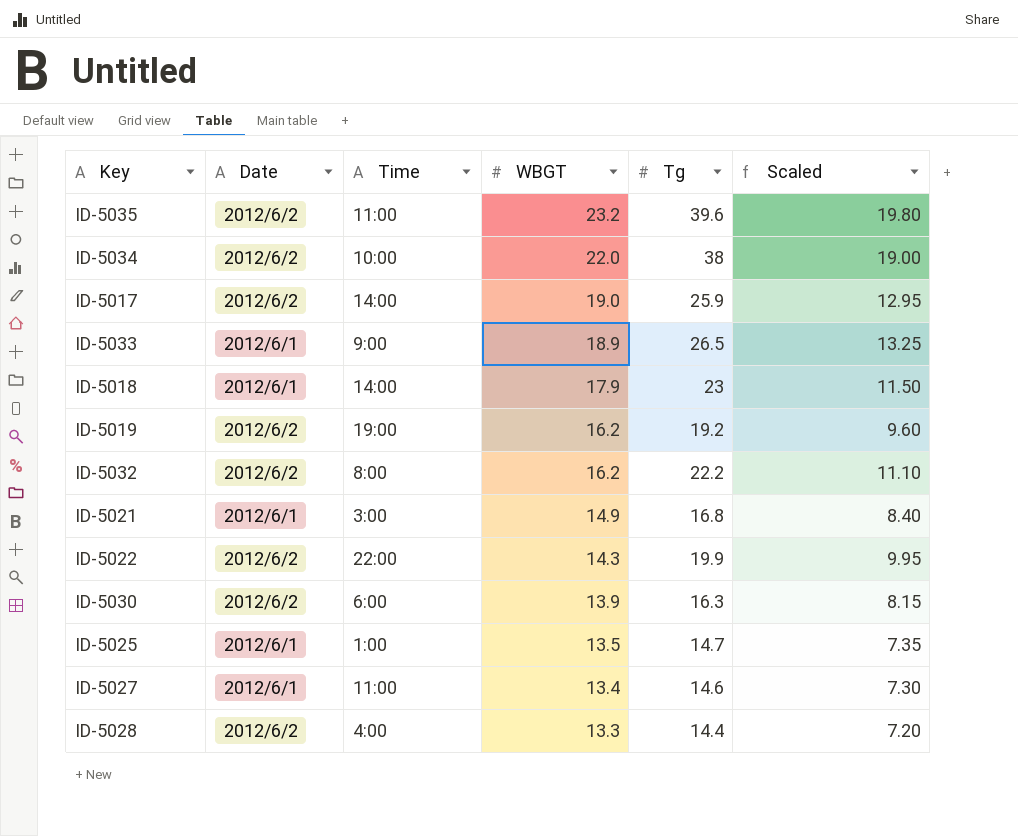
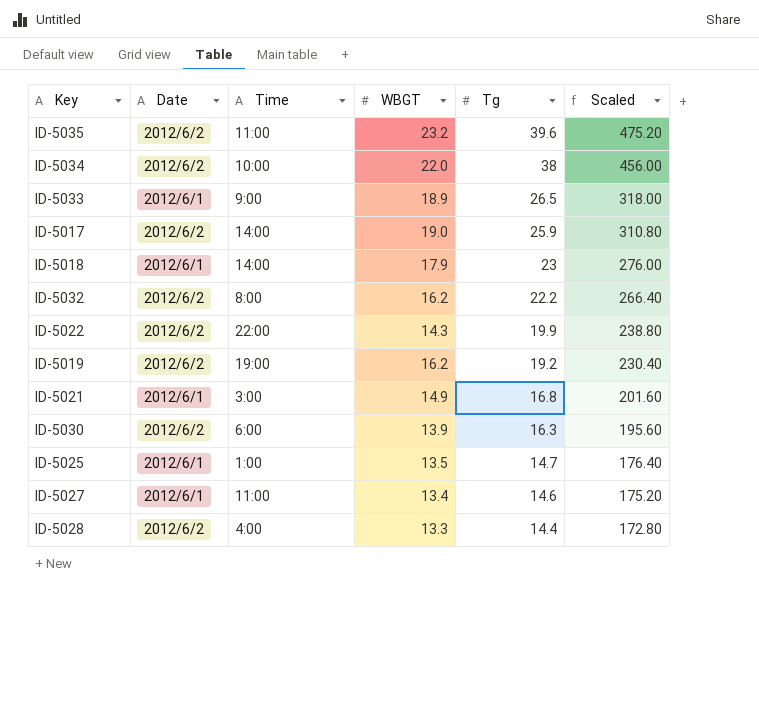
row order: WBGT descending -> Tg descending
column Scaled | formula: [Tg] * 0.5 -> [Tg] * 12

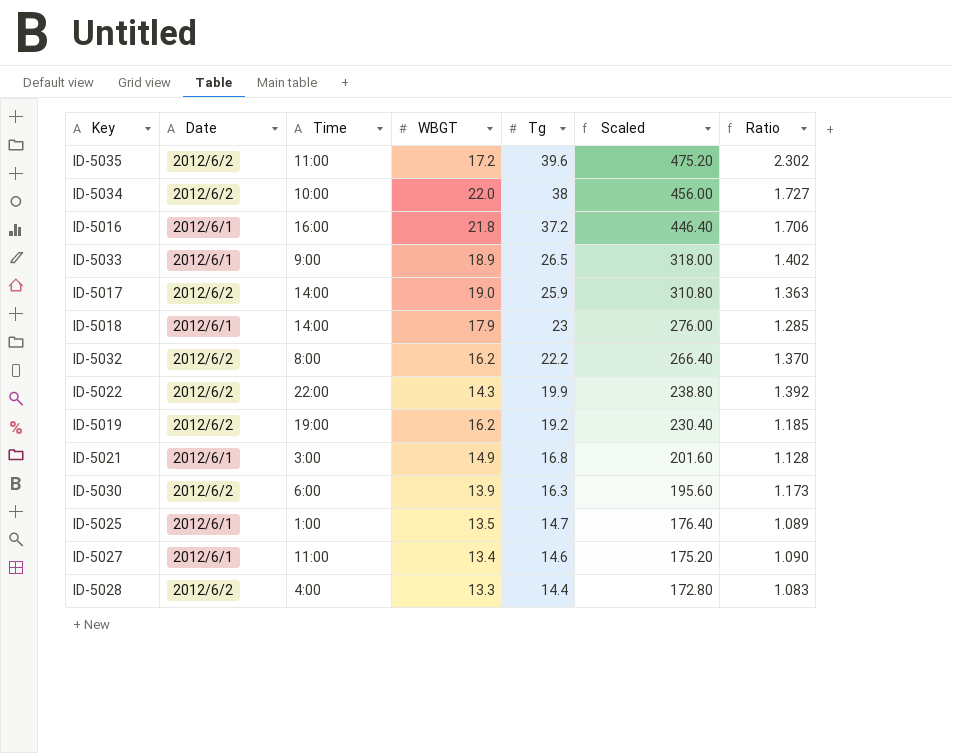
column Ratio | formula: none -> [Tg] / [WBGT]
ID-5035 | WBGT: 23.2 -> 17.2
row ID-5016: none -> 2012/6/1 | 16:00 | 21.8 | 37.2 | 446.40 | 1.706

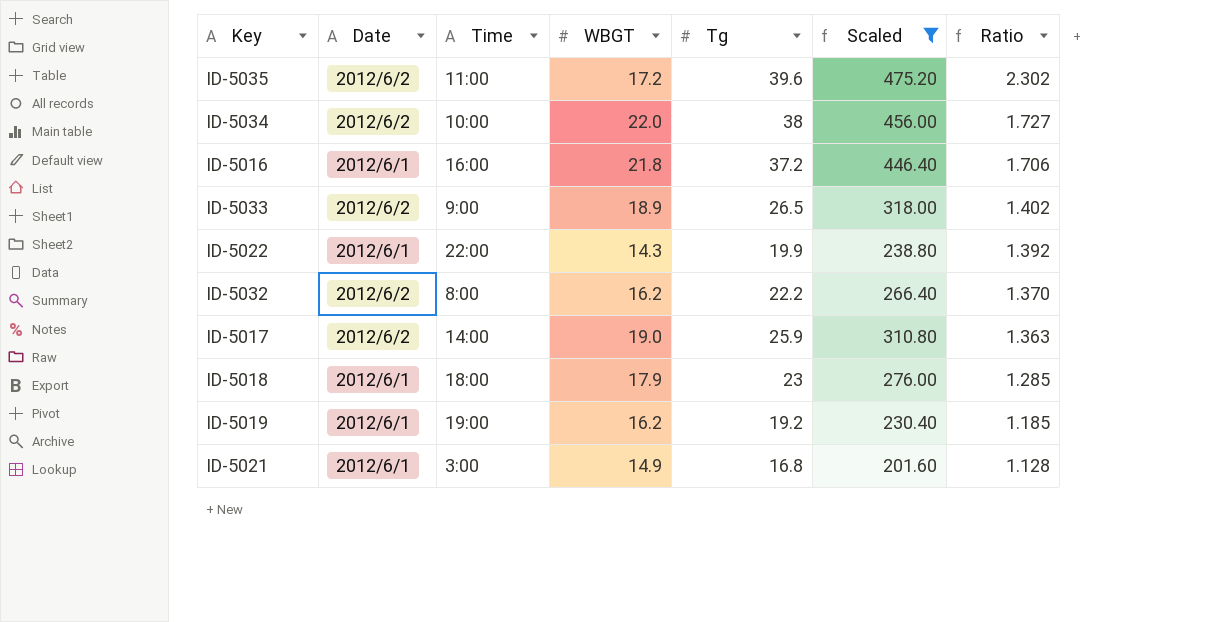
filter: none -> Scaled >= 201.60
row order: Tg descending -> Ratio descending
ID-5033 | Date: 2012/6/1 -> 2012/6/2
ID-5022 | Date: 2012/6/2 -> 2012/6/1
ID-5018 | Time: 14:00 -> 18:00
ID-5019 | Date: 2012/6/2 -> 2012/6/1

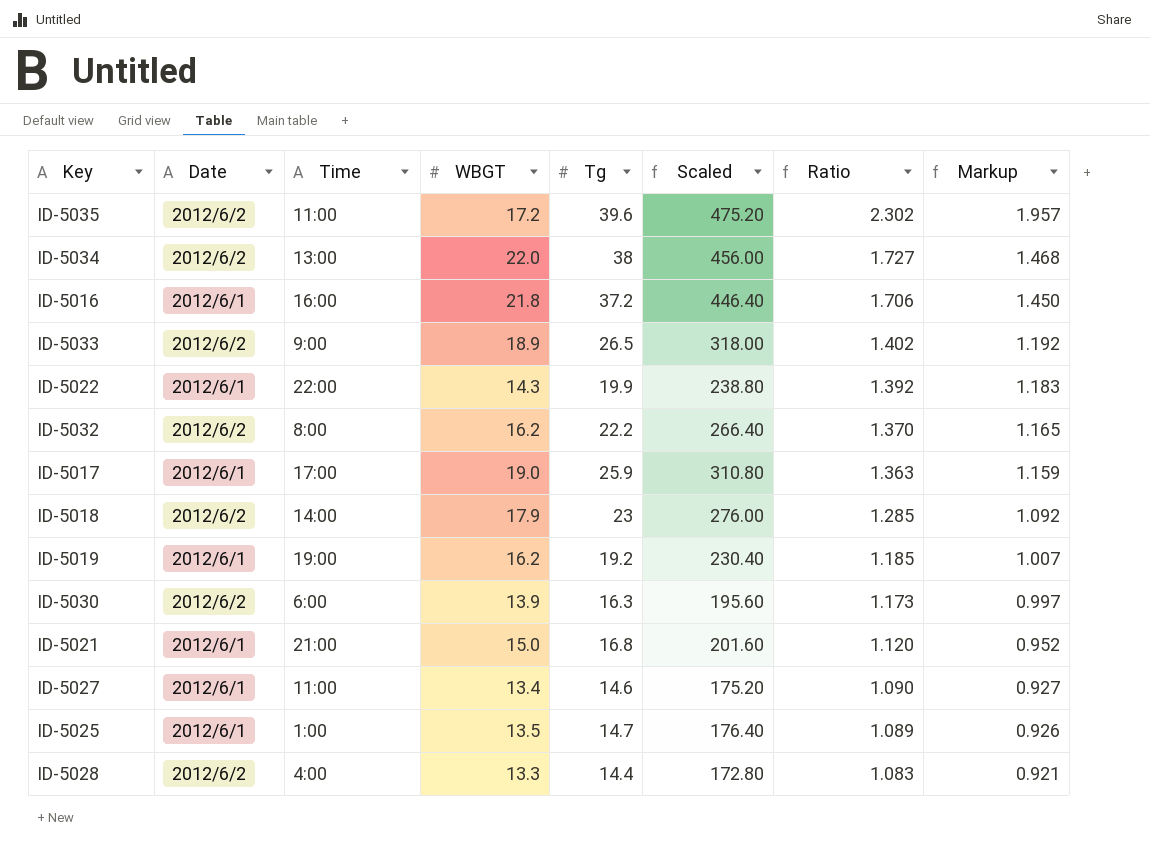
filter: Scaled >= 201.60 -> none
column Markup | formula: none -> [Ratio] * 0.85
ID-5034 | Time: 10:00 -> 13:00
ID-5017 | Date: 2012/6/2 -> 2012/6/1
ID-5017 | Time: 14:00 -> 17:00
ID-5018 | Date: 2012/6/1 -> 2012/6/2
ID-5018 | Time: 18:00 -> 14:00
ID-5021 | Time: 3:00 -> 21:00
ID-5021 | WBGT: 14.9 -> 15.0
ID-5021 | Ratio: 1.128 -> 1.120

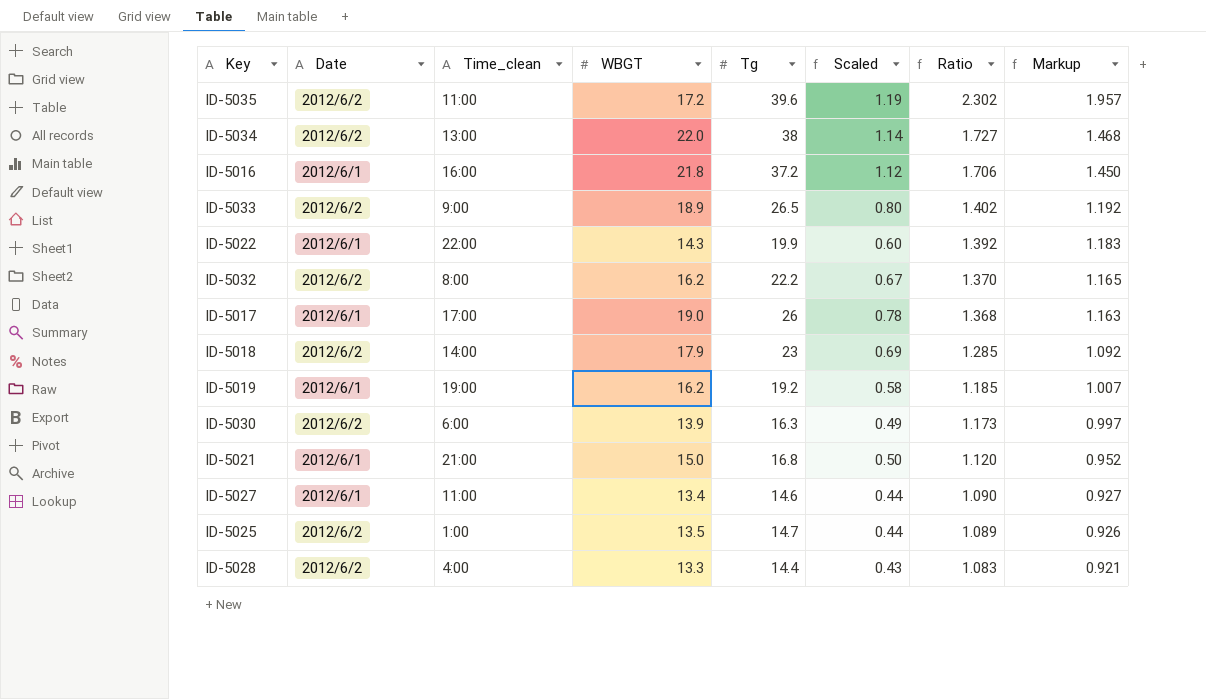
column name: Time -> Time_clean
column Scaled | formula: [Tg] * 12 -> [Tg] * 0.03
ID-5017 | Tg: 25.9 -> 26
ID-5017 | Ratio: 1.363 -> 1.368
ID-5017 | Markup: 1.159 -> 1.163
ID-5025 | Date: 2012/6/1 -> 2012/6/2

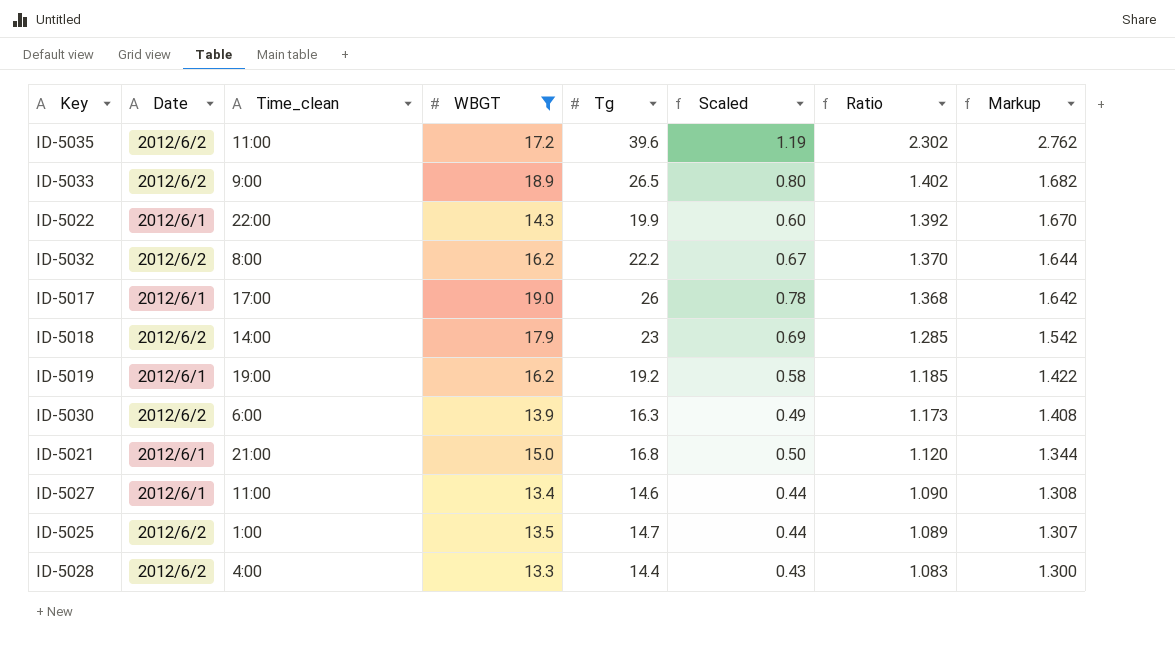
filter: none -> WBGT <= 19.0
column Markup | formula: [Ratio] * 0.85 -> [Ratio] * 1.2

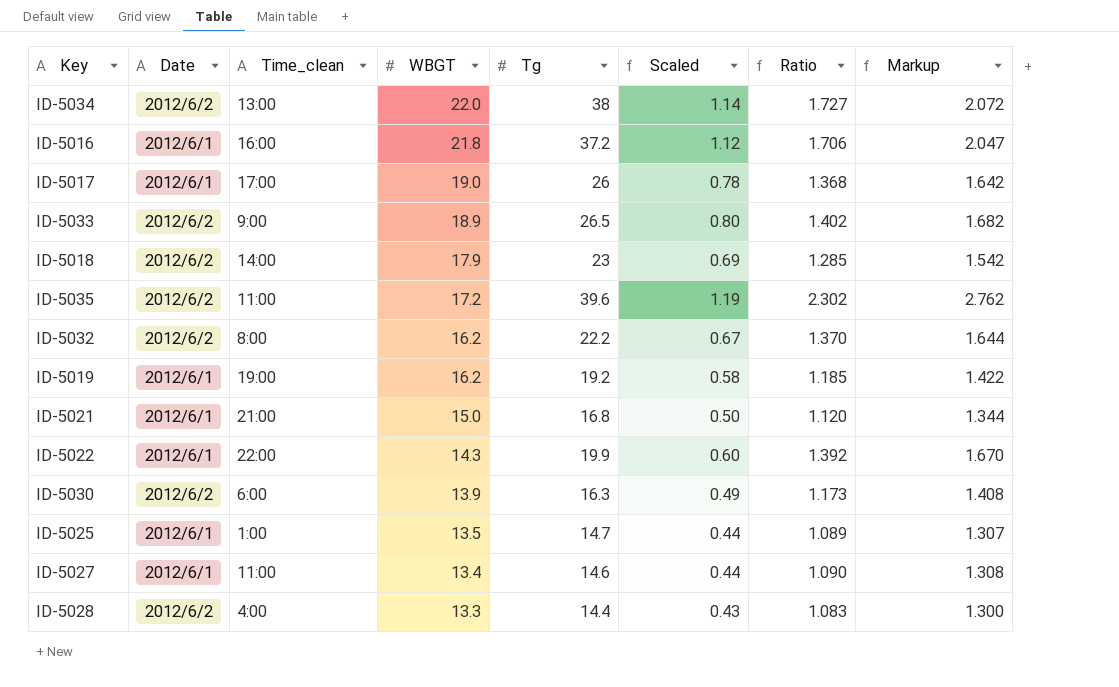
filter: WBGT <= 19.0 -> none
row order: Ratio descending -> WBGT descending
ID-5025 | Date: 2012/6/2 -> 2012/6/1

